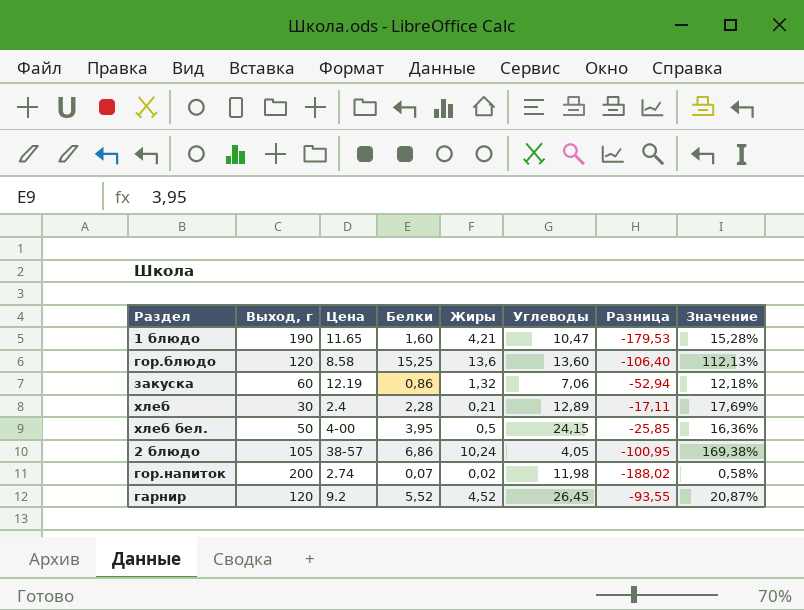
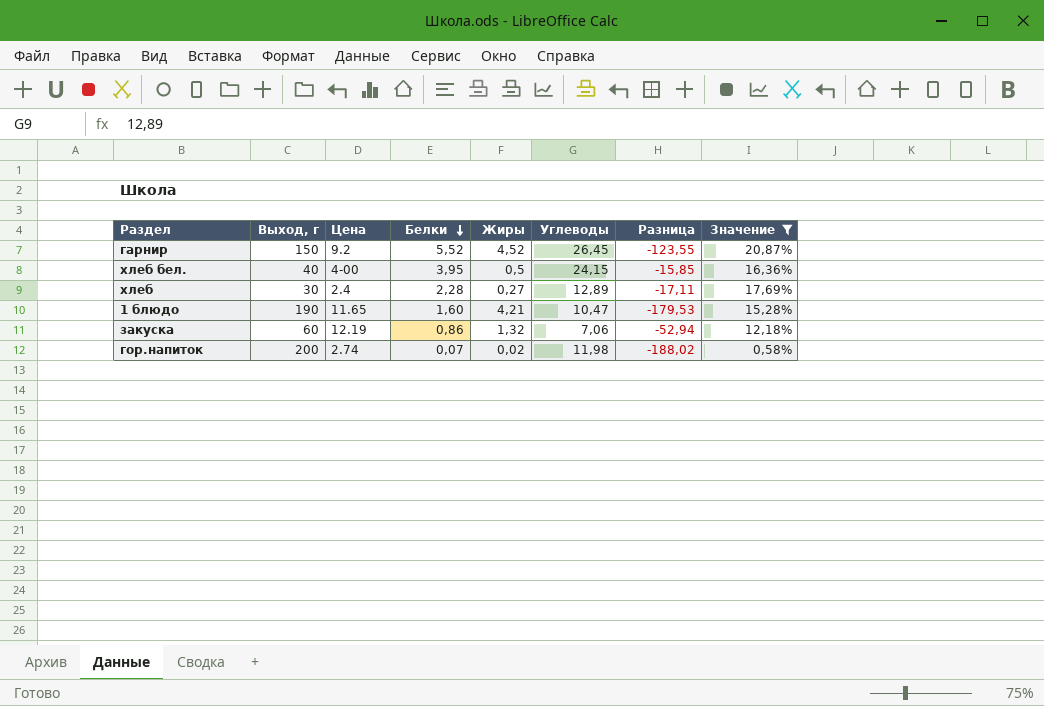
filter: none -> Значение <= 20,87%
row order: none -> Белки descending
гарнир | Выход, г: 120 -> 150
гарнир | Разница: -93,55 -> -123,55
хлеб бел. | Выход, г: 50 -> 40
хлеб бел. | Разница: -25,85 -> -15,85
хлеб | Жиры: 0,21 -> 0,27

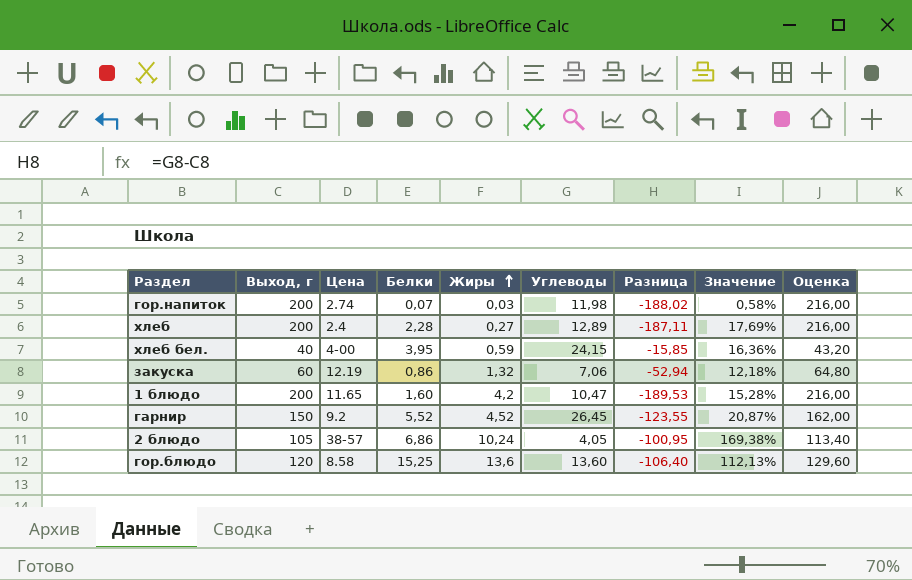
filter: Значение <= 20,87% -> none
row order: Белки descending -> Жиры ascending
column Оценка | formula: none -> [Выход, г] * 1,08
гор.напиток | Жиры: 0,02 -> 0,03
хлеб | Выход, г: 30 -> 200
хлеб | Разница: -17,11 -> -187,11
хлеб бел. | Жиры: 0,5 -> 0,59
1 блюдо | Выход, г: 190 -> 200
1 блюдо | Жиры: 4,21 -> 4,2
1 блюдо | Разница: -179,53 -> -189,53

